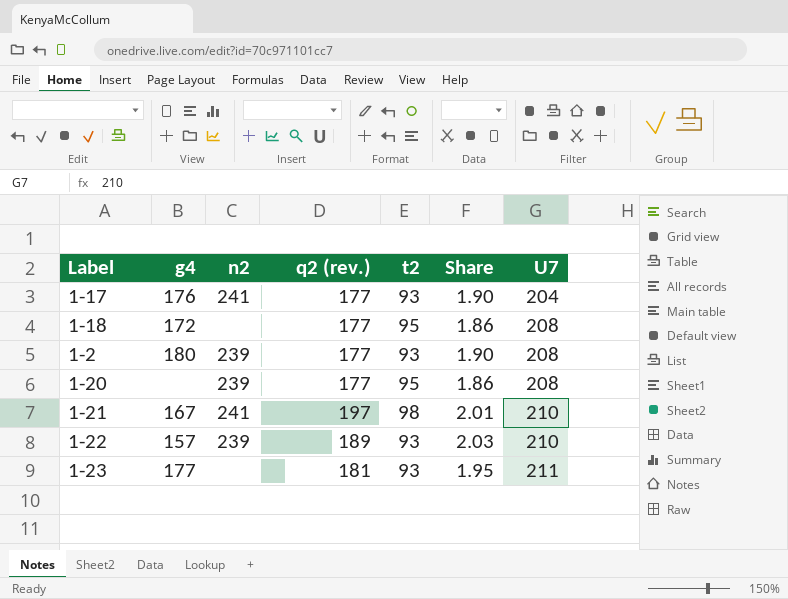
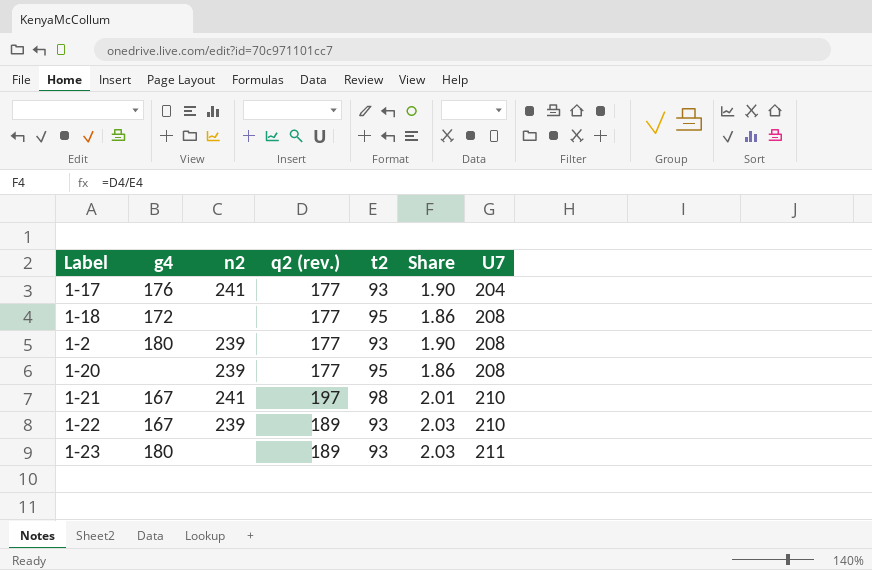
1-22 | g4: 157 -> 167
1-23 | g4: 177 -> 180
1-23 | q2 (rev.): 181 -> 189
1-23 | Share: 1.95 -> 2.03

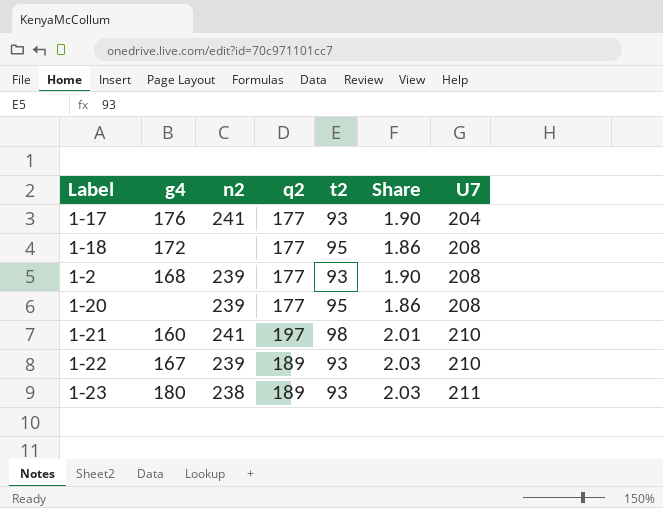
column name: q2 (rev.) -> q2
1-2 | g4: 180 -> 168
1-21 | g4: 167 -> 160
1-23 | n2: none -> 238

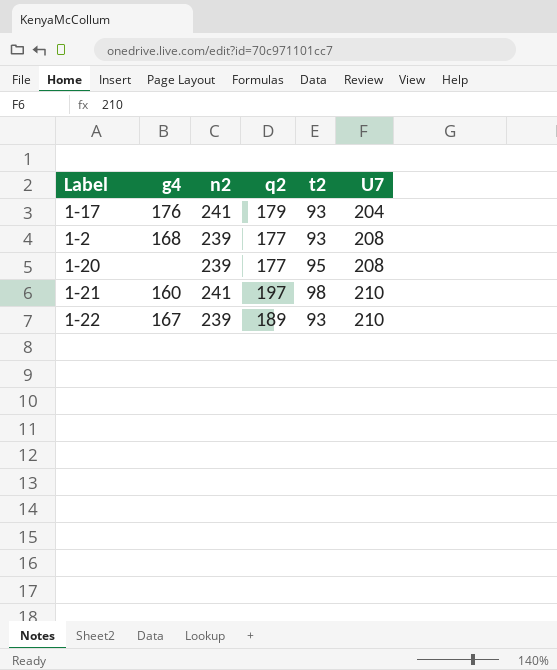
column Share | formula: [q2] / [t2] -> none
row 1-18: 172 | none | 177 | 95 | 1.86 | 208 -> none
row 1-23: 180 | 238 | 189 | 93 | 2.03 | 211 -> none
1-17 | q2: 177 -> 179

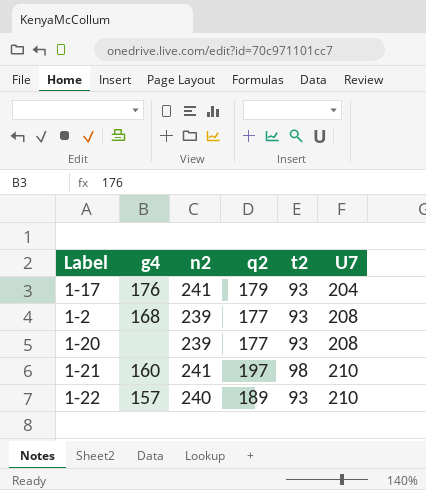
1-20 | t2: 95 -> 93
1-22 | g4: 167 -> 157
1-22 | n2: 239 -> 240

